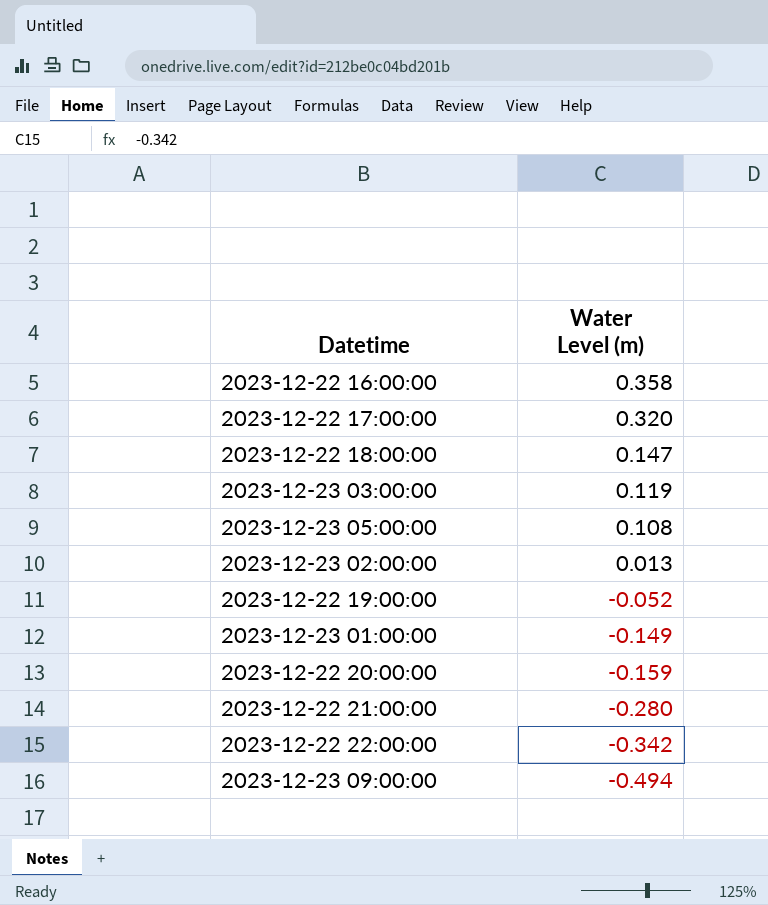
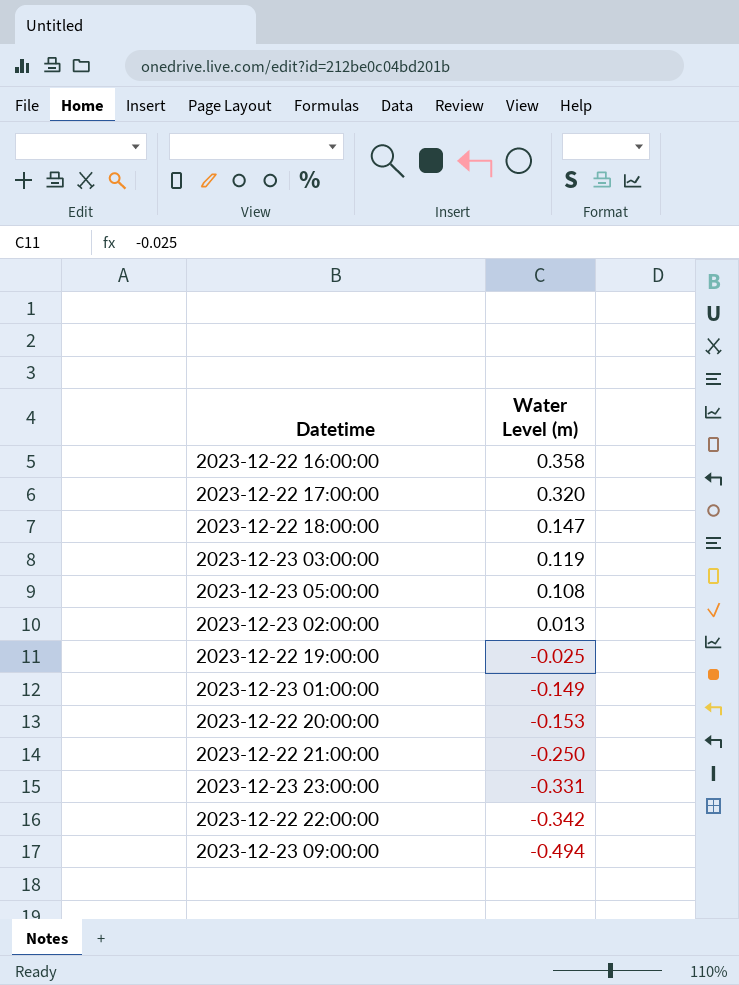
2023-12-22 19:00:00 | Water Level (m): -0.052 -> -0.025
2023-12-22 20:00:00 | Water Level (m): -0.159 -> -0.153
2023-12-22 21:00:00 | Water Level (m): -0.280 -> -0.250
row 2023-12-23 23:00:00: none -> -0.331

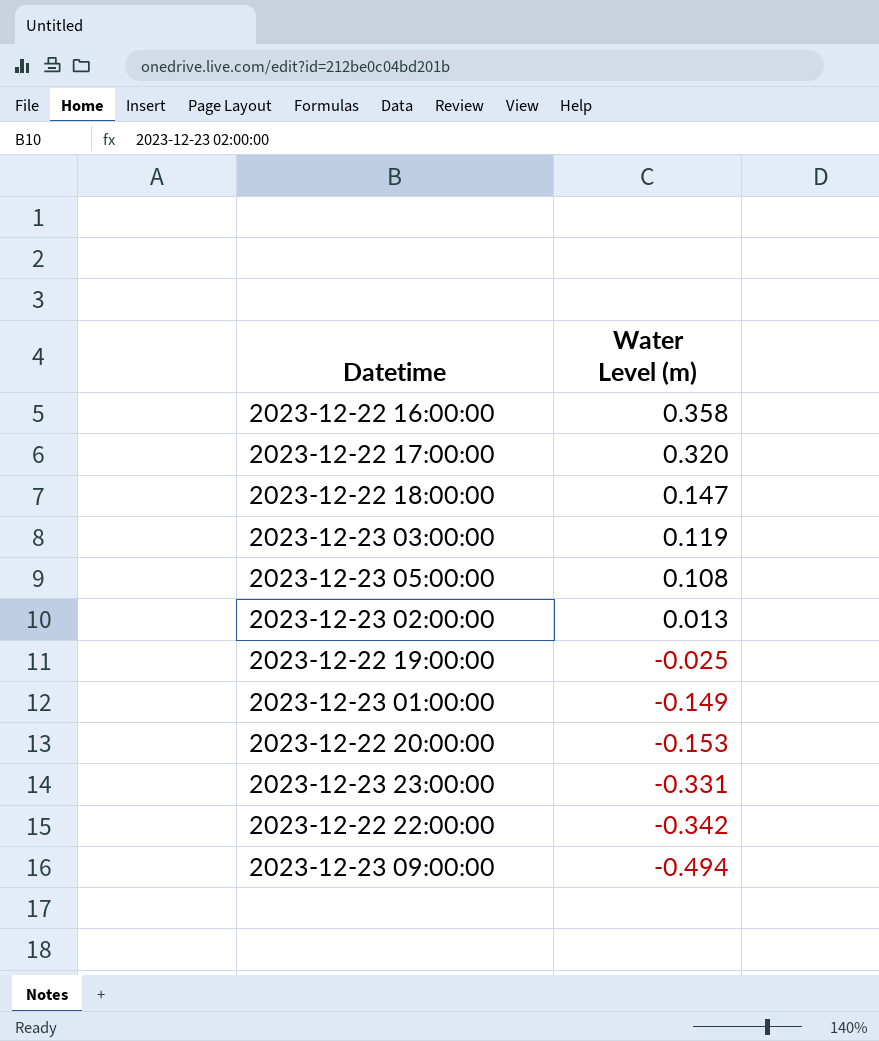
row 2023-12-22 21:00:00: -0.250 -> none

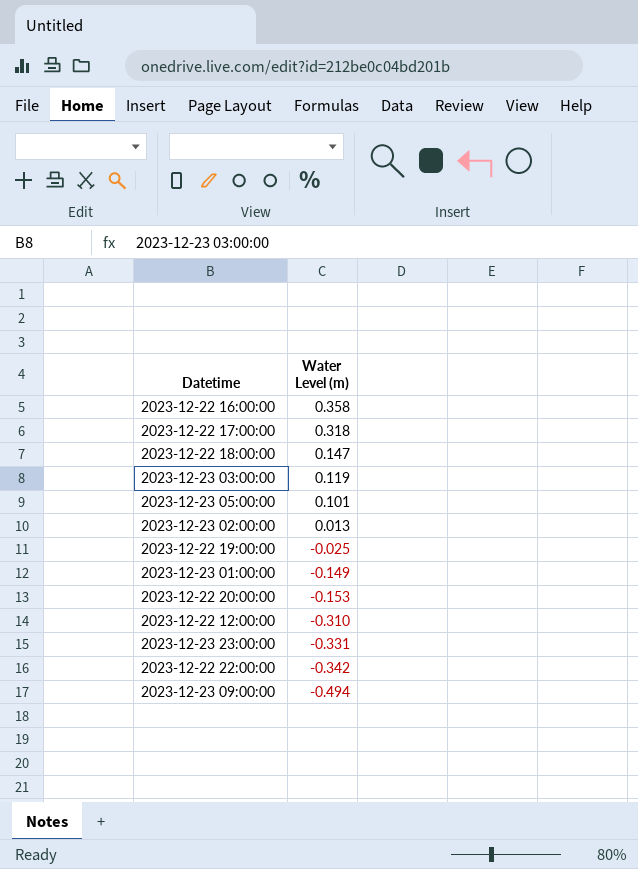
2023-12-22 17:00:00 | Water Level (m): 0.320 -> 0.318
2023-12-23 05:00:00 | Water Level (m): 0.108 -> 0.101
row 2023-12-22 12:00:00: none -> -0.310

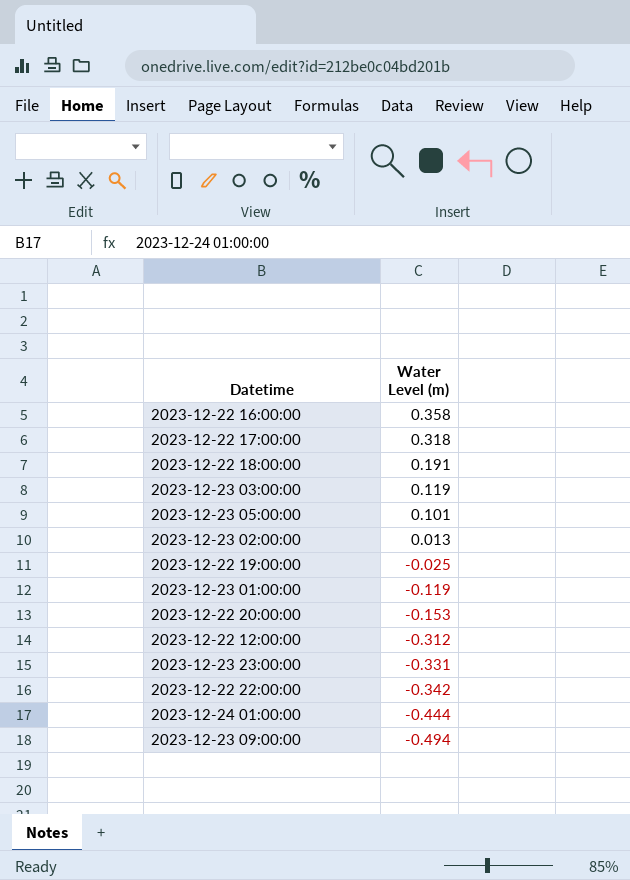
2023-12-22 18:00:00 | Water Level (m): 0.147 -> 0.191
2023-12-23 01:00:00 | Water Level (m): -0.149 -> -0.119
2023-12-22 12:00:00 | Water Level (m): -0.310 -> -0.312
row 2023-12-24 01:00:00: none -> -0.444

